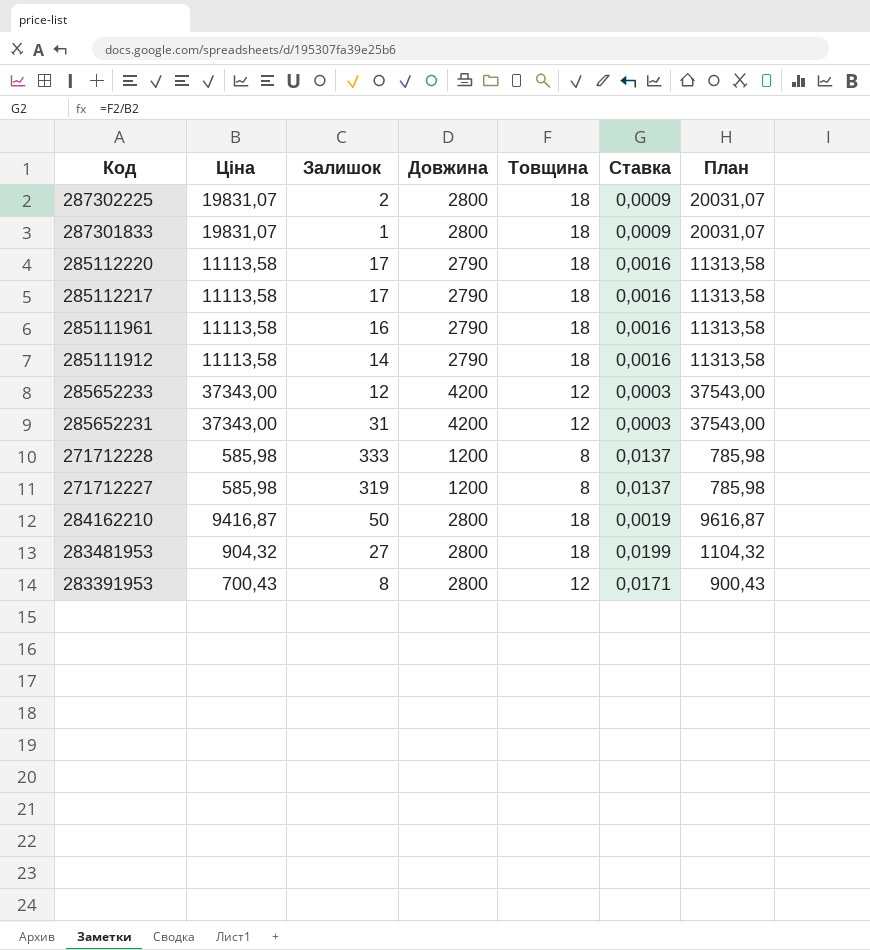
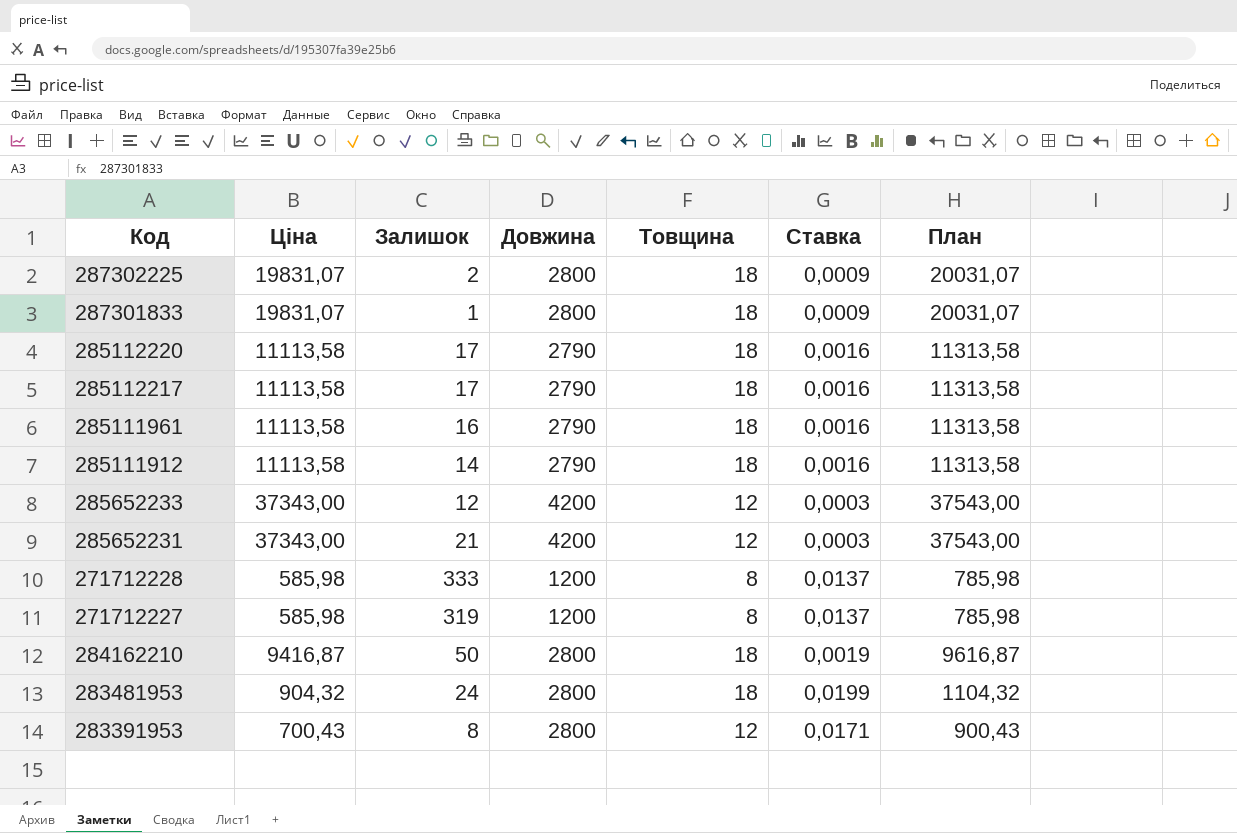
285652231 | Залишок: 31 -> 21
283481953 | Залишок: 27 -> 24

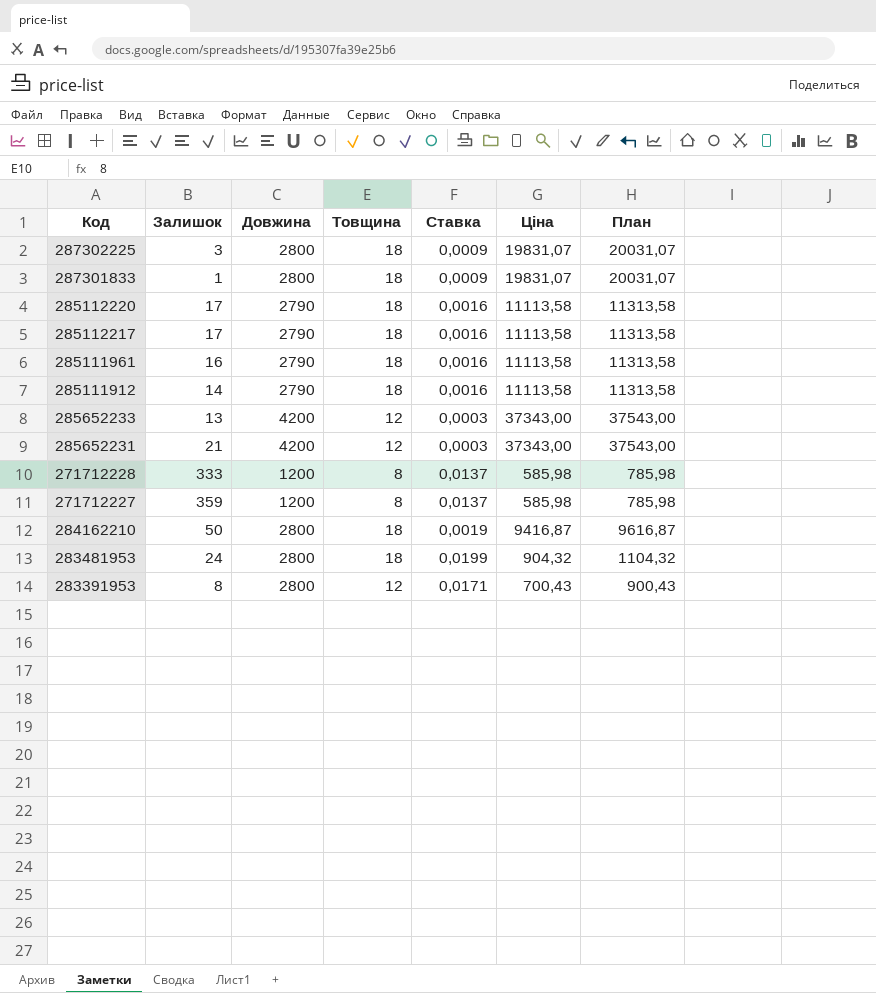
column Ціна | position: 2 -> 6
287302225 | Залишок: 2 -> 3
285652233 | Залишок: 12 -> 13
271712227 | Залишок: 319 -> 359

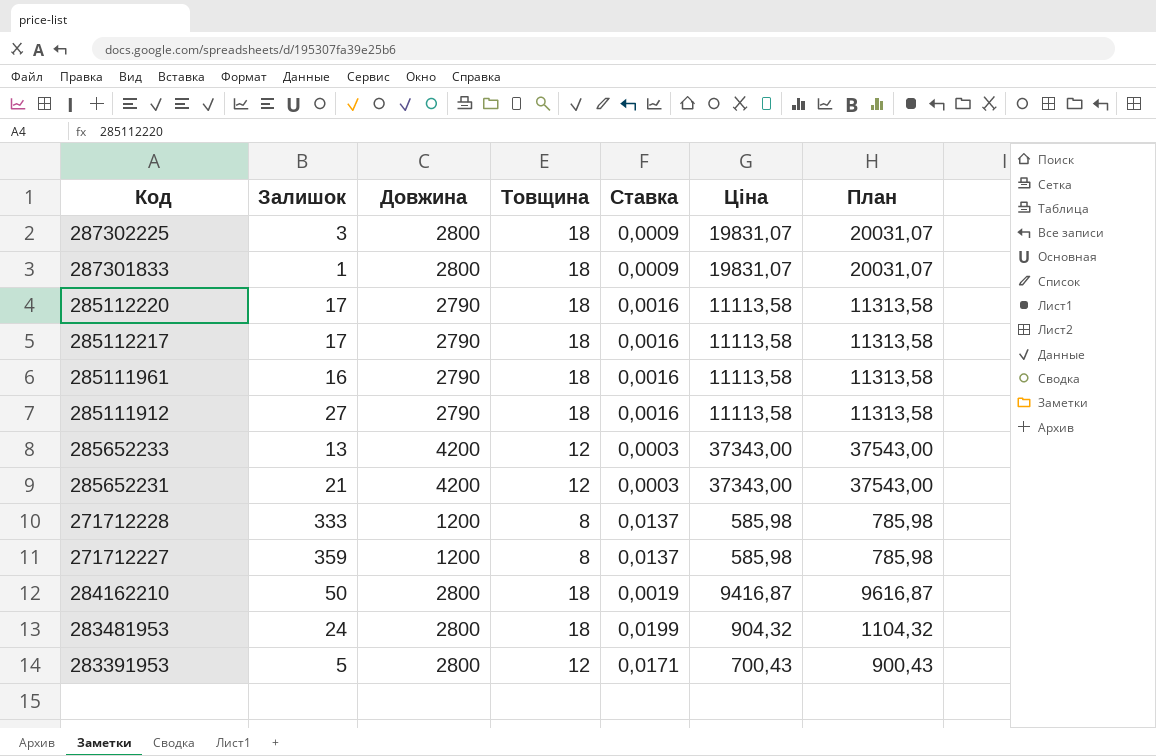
285111912 | Залишок: 14 -> 27
283391953 | Залишок: 8 -> 5

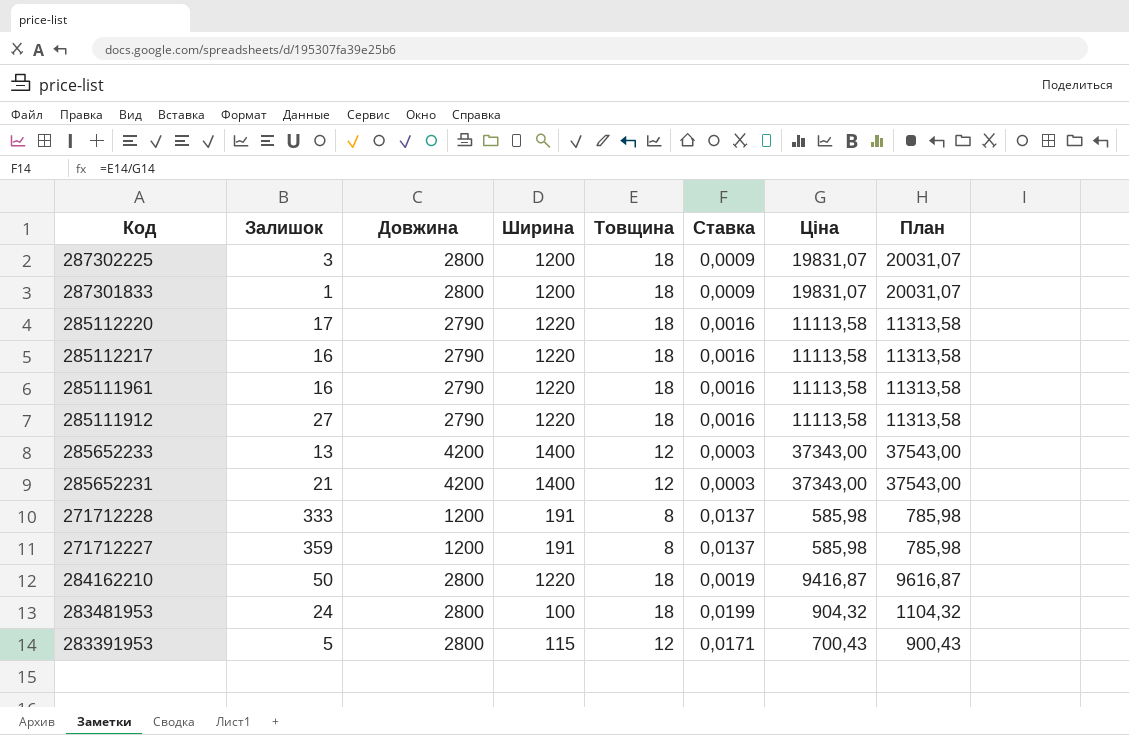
column Ширина | position: none -> 4
285112217 | Залишок: 17 -> 16

